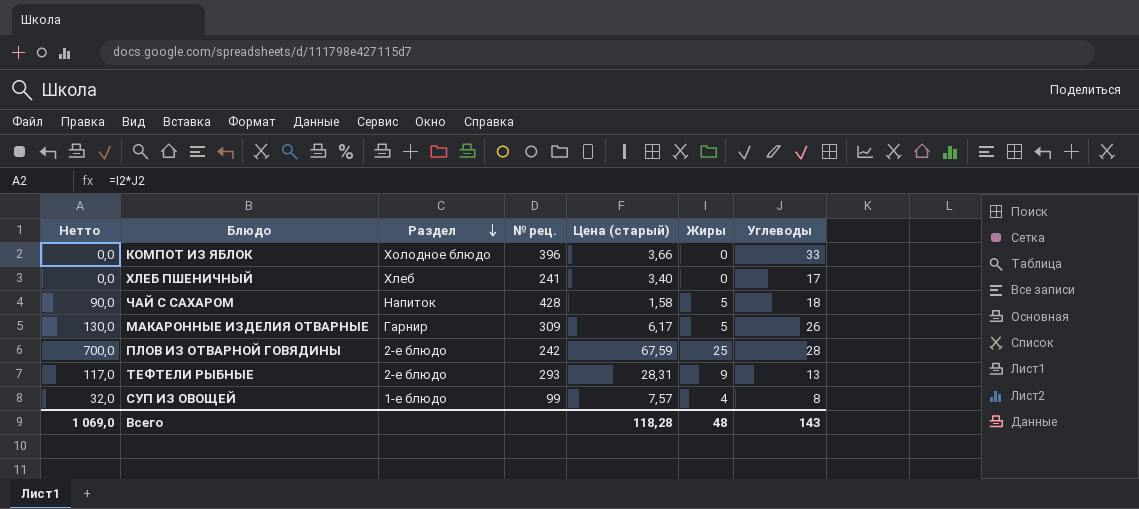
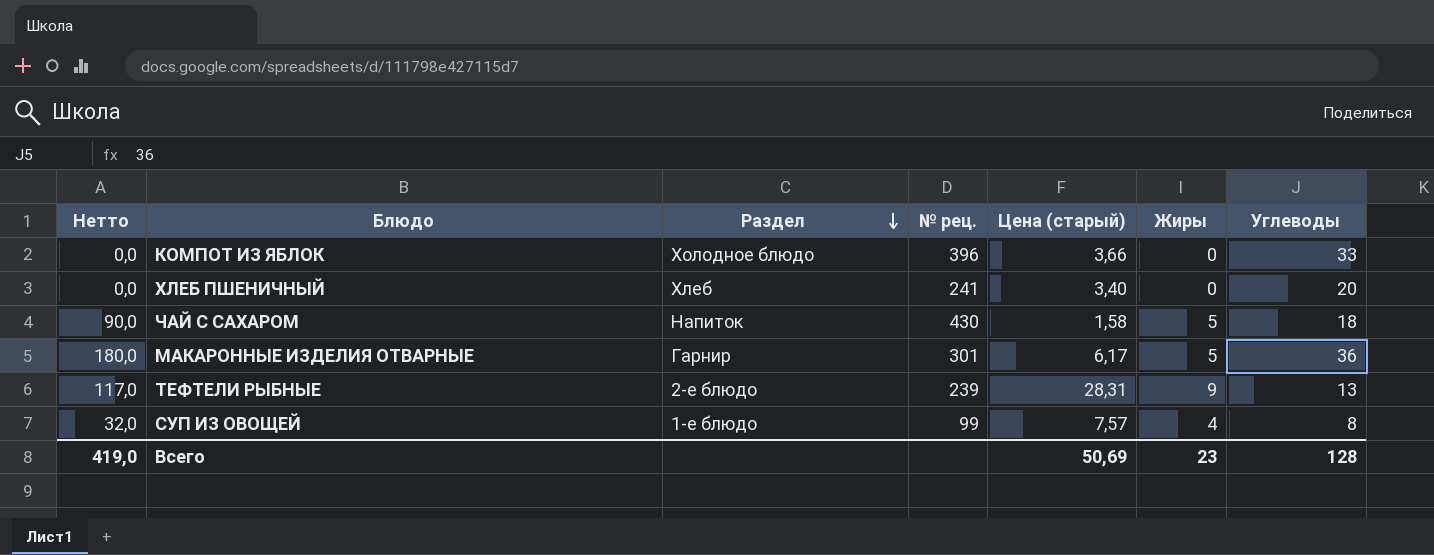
row ПЛОВ ИЗ ОТВАРНОЙ ГОВЯДИНЫ: 700,0 | 2-е блюдо | 242 | 67,59 | 25 | 28 -> none
ХЛЕБ ПШЕНИЧНЫЙ | Углеводы: 17 -> 20
ЧАЙ С САХАРОМ | № рец.: 428 -> 430
МАКАРОННЫЕ ИЗДЕЛИЯ ОТВАРНЫЕ | Нетто: 130,0 -> 180,0
МАКАРОННЫЕ ИЗДЕЛИЯ ОТВАРНЫЕ | № рец.: 309 -> 301
МАКАРОННЫЕ ИЗДЕЛИЯ ОТВАРНЫЕ | Углеводы: 26 -> 36
ТЕФТЕЛИ РЫБНЫЕ | № рец.: 293 -> 239
Всего | Нетто: 1 069,0 -> 419,0
Всего | Цена (старый): 118,28 -> 50,69
Всего | Жиры: 48 -> 23
Всего | Углеводы: 143 -> 128

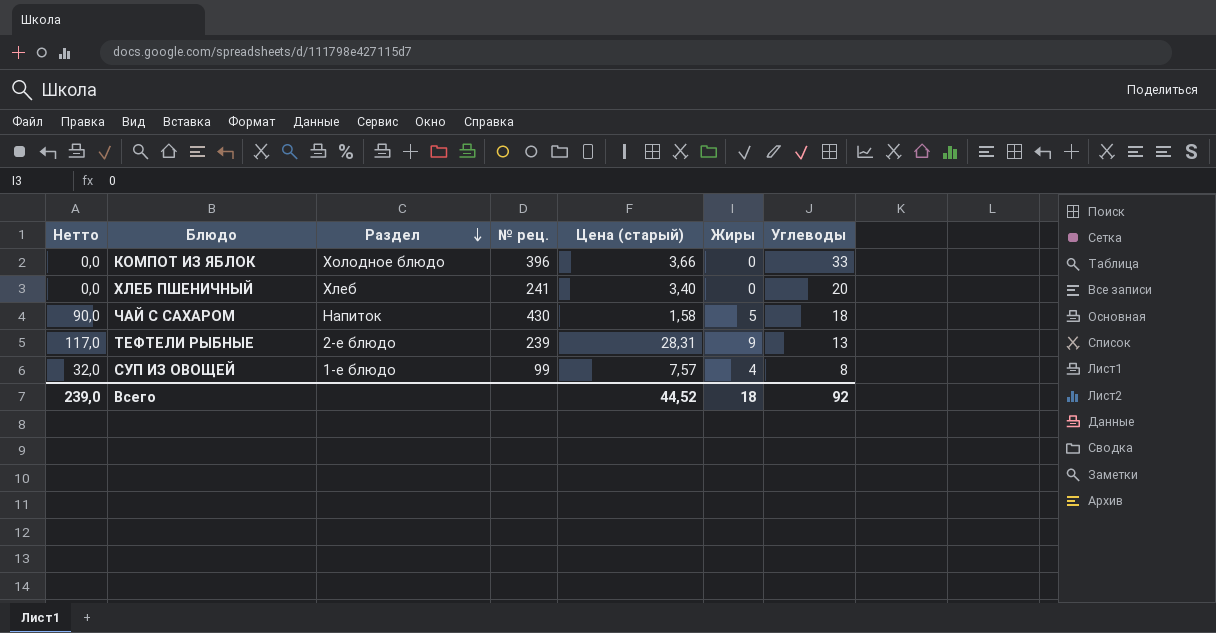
row МАКАРОННЫЕ ИЗДЕЛИЯ ОТВАРНЫЕ: 180,0 | Гарнир | 301 | 6,17 | 5 | 36 -> none
Всего | Нетто: 419,0 -> 239,0
Всего | Цена (старый): 50,69 -> 44,52
Всего | Жиры: 23 -> 18
Всего | Углеводы: 128 -> 92

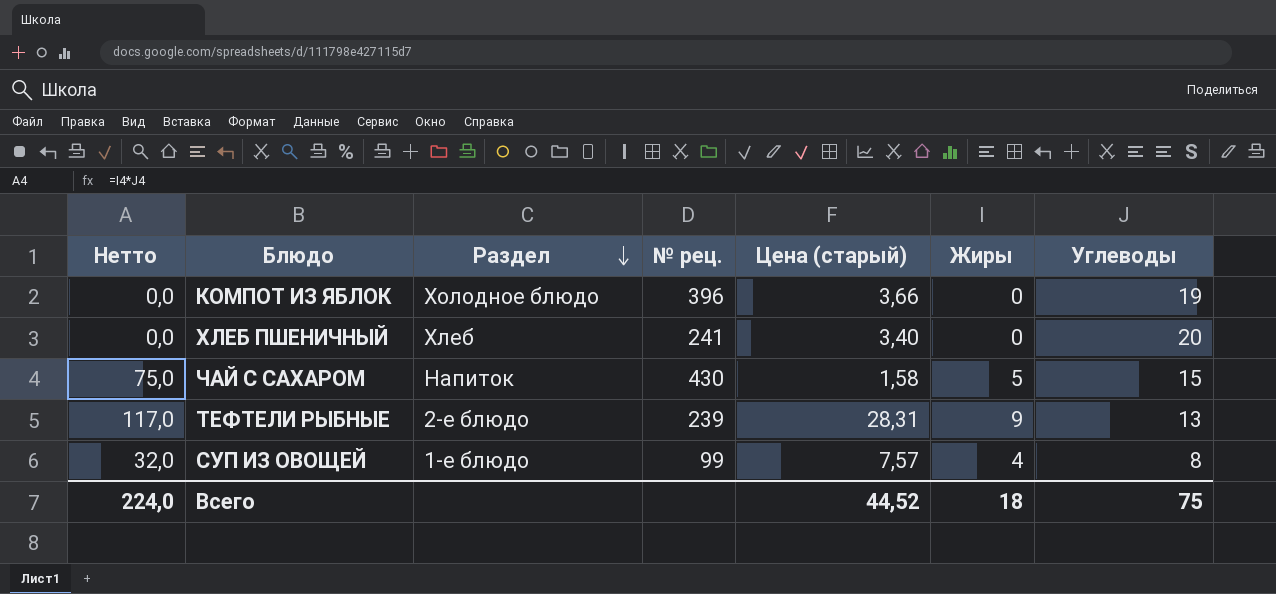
КОМПОТ ИЗ ЯБЛОК | Углеводы: 33 -> 19
ЧАЙ С САХАРОМ | Нетто: 90,0 -> 75,0
ЧАЙ С САХАРОМ | Углеводы: 18 -> 15
Всего | Нетто: 239,0 -> 224,0
Всего | Углеводы: 92 -> 75

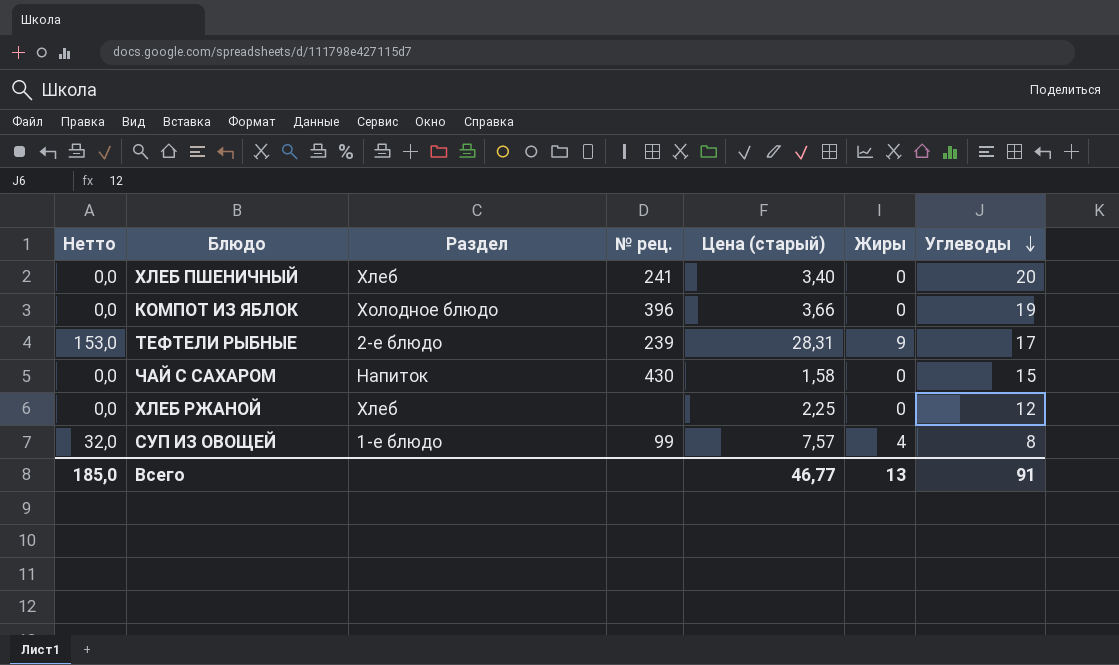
row order: Раздел descending -> Углеводы descending
ТЕФТЕЛИ РЫБНЫЕ | Нетто: 117,0 -> 153,0
ТЕФТЕЛИ РЫБНЫЕ | Углеводы: 13 -> 17
ЧАЙ С САХАРОМ | Нетто: 75,0 -> 0,0
ЧАЙ С САХАРОМ | Жиры: 5 -> 0
row ХЛЕБ РЖАНОЙ: none -> 0,0 | Хлеб | none | 2,25 | 0 | 12
Всего | Нетто: 224,0 -> 185,0
Всего | Цена (старый): 44,52 -> 46,77
Всего | Жиры: 18 -> 13
Всего | Углеводы: 75 -> 91

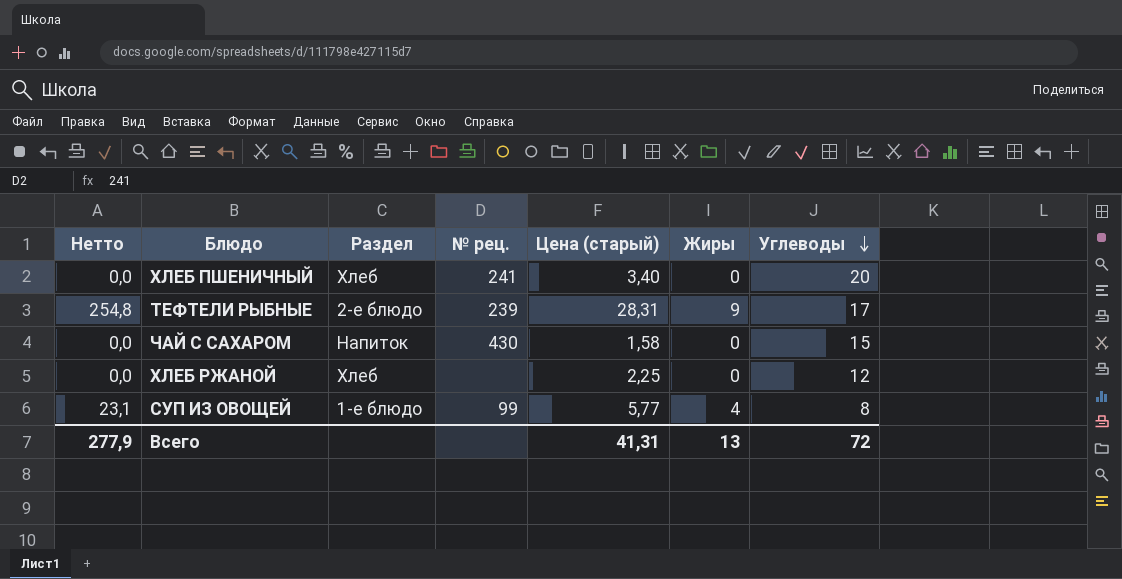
column Нетто | formula: [Жиры] * [Углеводы] -> [Цена (старый)] * [Жиры]
row КОМПОТ ИЗ ЯБЛОК: 0,0 | Холодное блюдо | 396 | 3,66 | 0 | 19 -> none
СУП ИЗ ОВОЩЕЙ | Цена (старый): 7,57 -> 5,77
Всего | Нетто: 185,0 -> 277,9
Всего | Цена (старый): 46,77 -> 41,31
Всего | Углеводы: 91 -> 72

